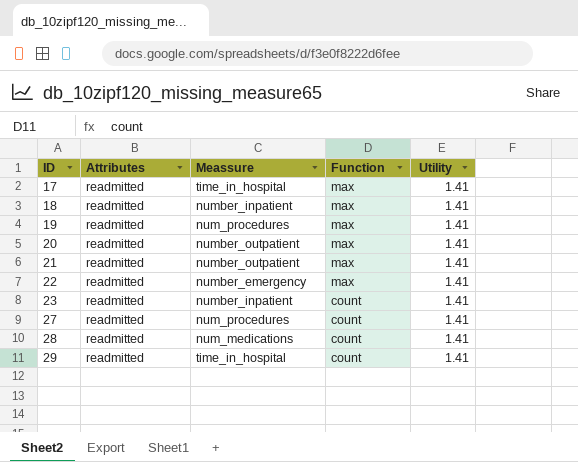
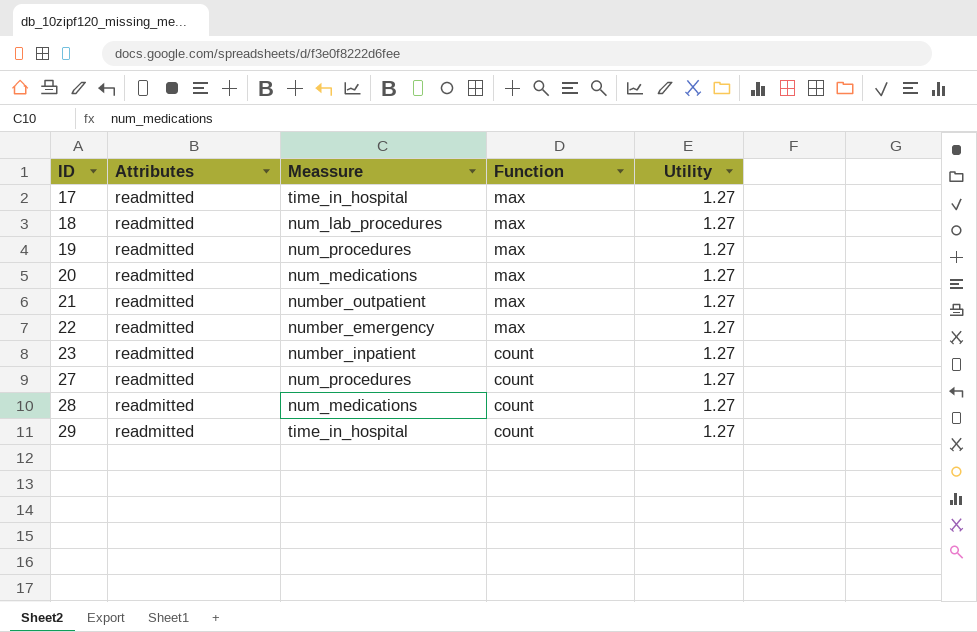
17 | Utility: 1.41 -> 1.27
18 | Meassure: number_inpatient -> num_lab_procedures
18 | Utility: 1.41 -> 1.27
19 | Utility: 1.41 -> 1.27
20 | Meassure: number_outpatient -> num_medications
20 | Utility: 1.41 -> 1.27
21 | Utility: 1.41 -> 1.27
22 | Utility: 1.41 -> 1.27
23 | Utility: 1.41 -> 1.27
27 | Utility: 1.41 -> 1.27
28 | Utility: 1.41 -> 1.27
29 | Utility: 1.41 -> 1.27

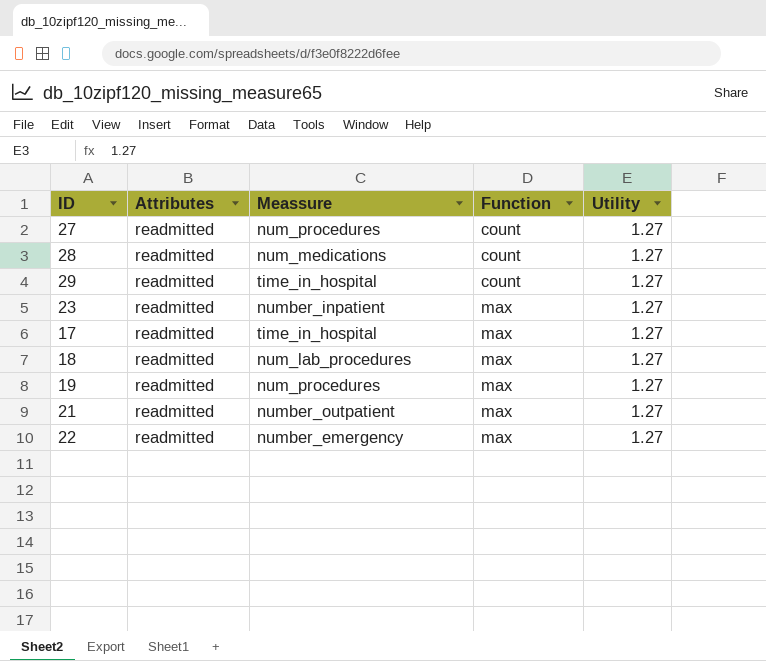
row order: ID ascending -> Function ascending
row 20: readmitted | num_medications | max | 1.27 -> none
23 | Function: count -> max

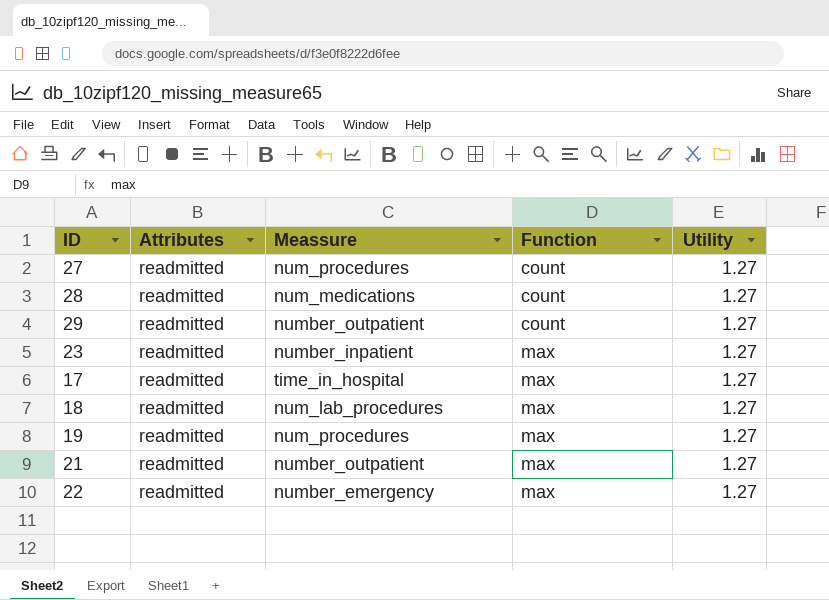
29 | Meassure: time_in_hospital -> number_outpatient

